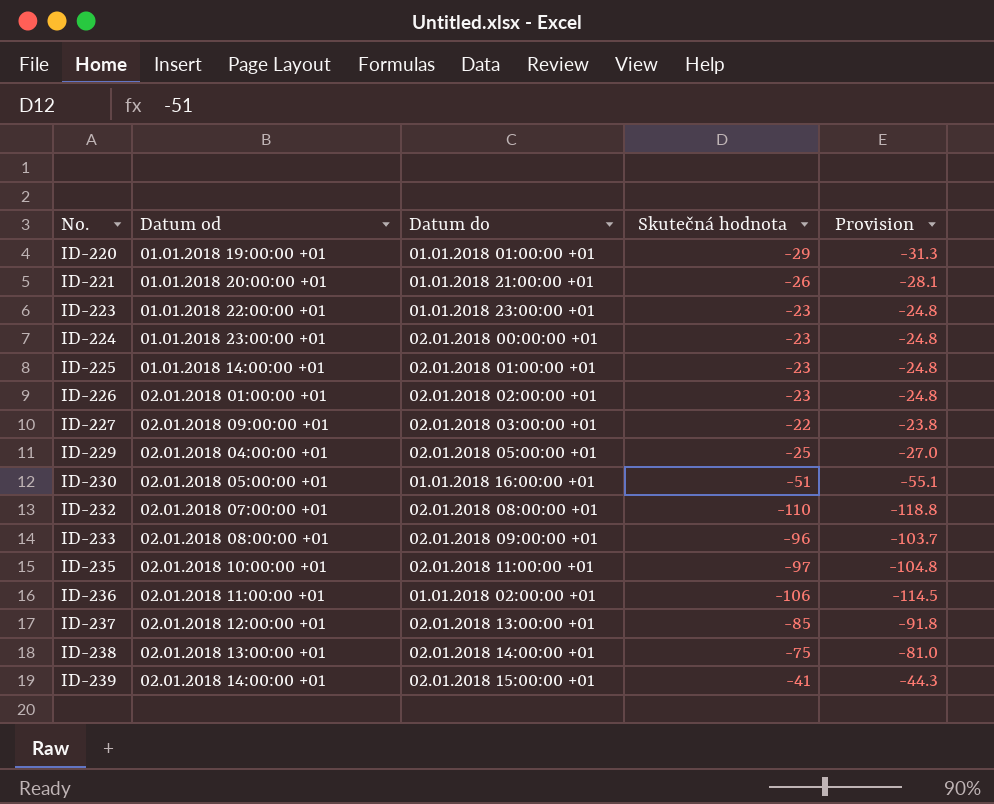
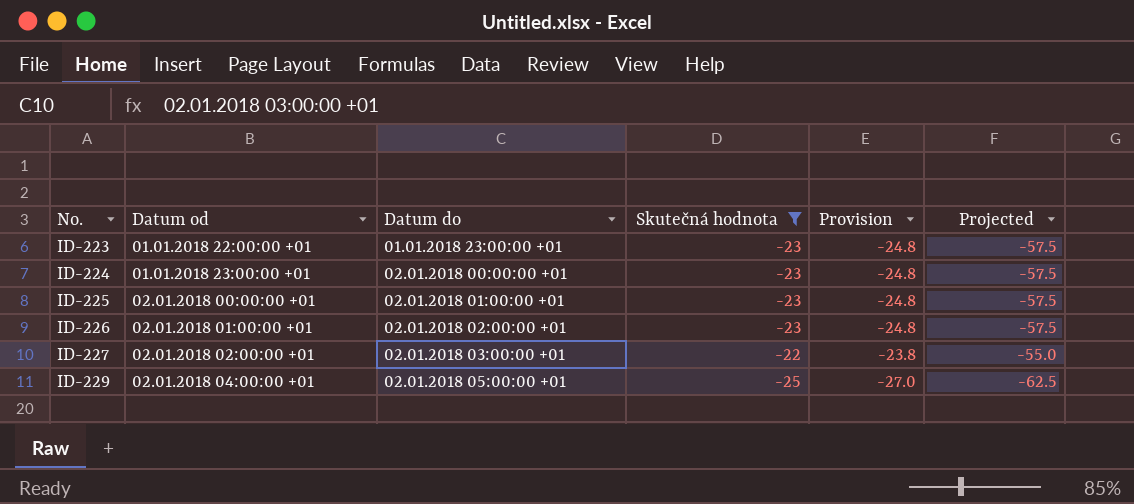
filter: none -> Skutečná hodnota >= -25
column Projected | formula: none -> [Skutečná hodnota] * 2.5
ID-225 | Datum od: 01.01.2018 14:00:00 +01 -> 02.01.2018 00:00:00 +01
ID-227 | Datum od: 02.01.2018 09:00:00 +01 -> 02.01.2018 02:00:00 +01

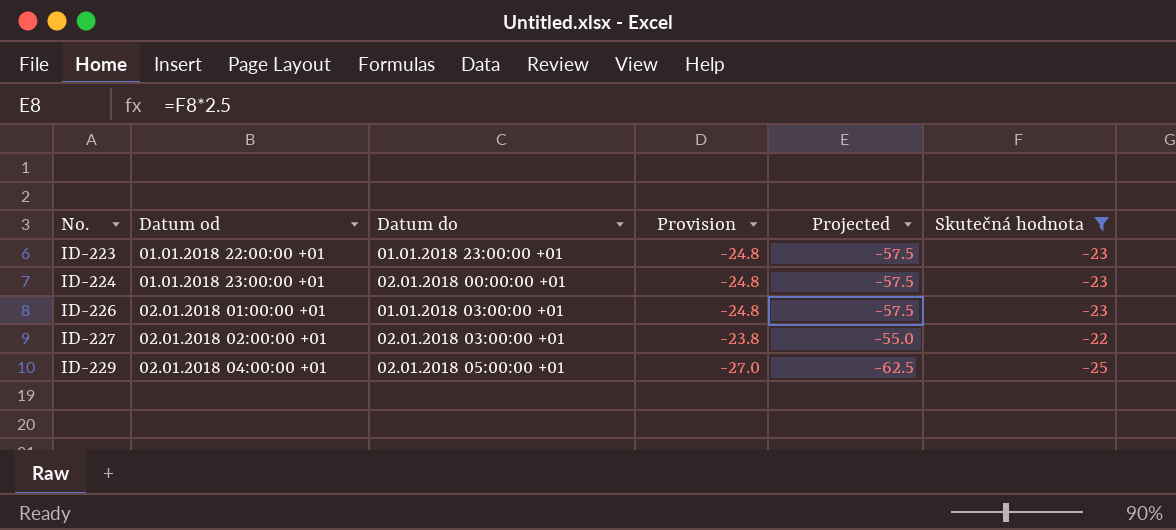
column Skutečná hodnota | position: 4 -> 6
row ID-225: 02.01.2018 00:00:00 +01 | 02.01.2018 01:00:00 +01 | -23 | -24.8 | -57.5 -> none
ID-226 | Datum do: 02.01.2018 02:00:00 +01 -> 01.01.2018 03:00:00 +01

